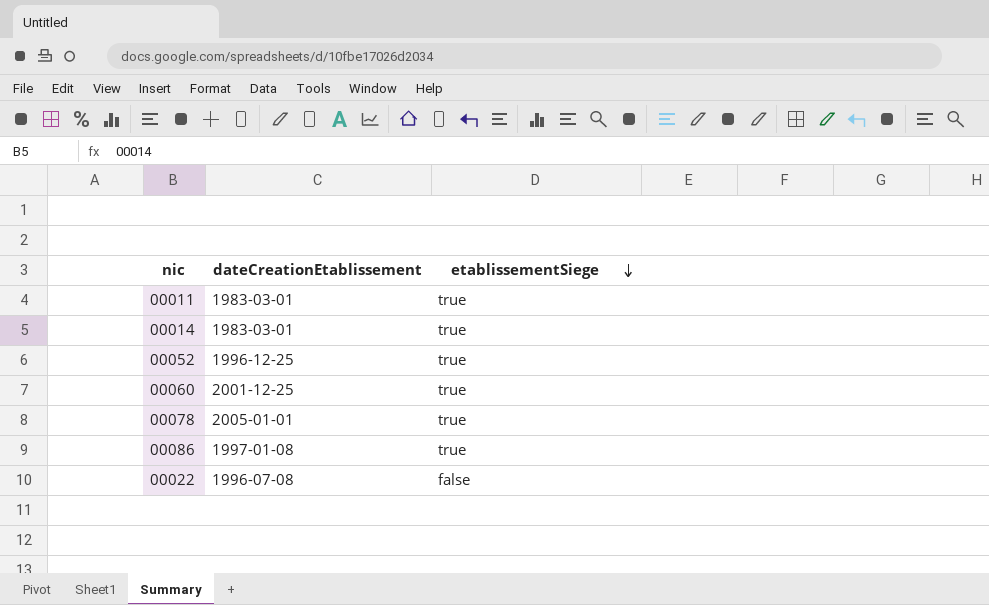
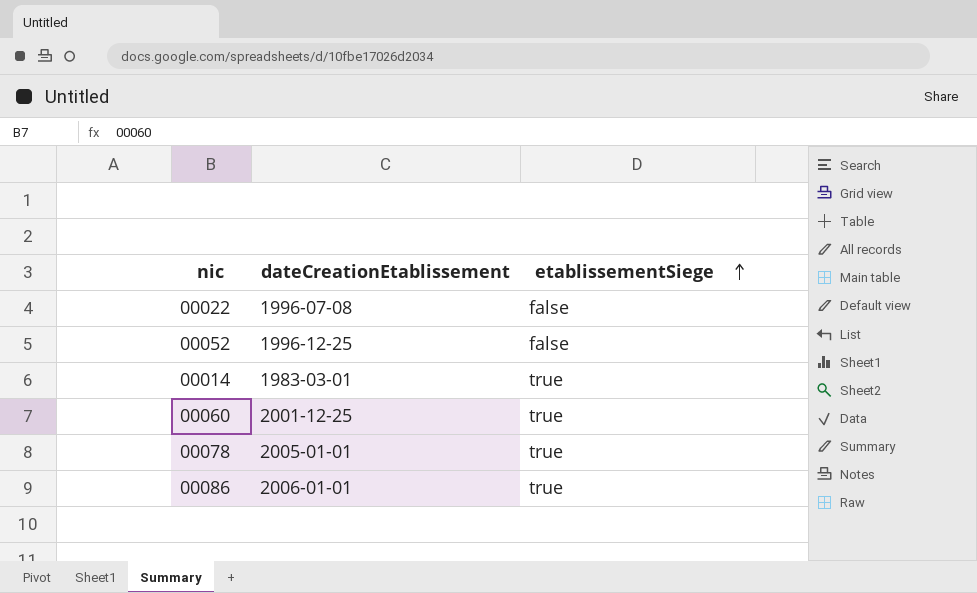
row order: etablissementSiege descending -> etablissementSiege ascending
row 00011: 1983-03-01 | true -> none
00052 | etablissementSiege: true -> false
00086 | dateCreationEtablissement: 1997-01-08 -> 2006-01-01

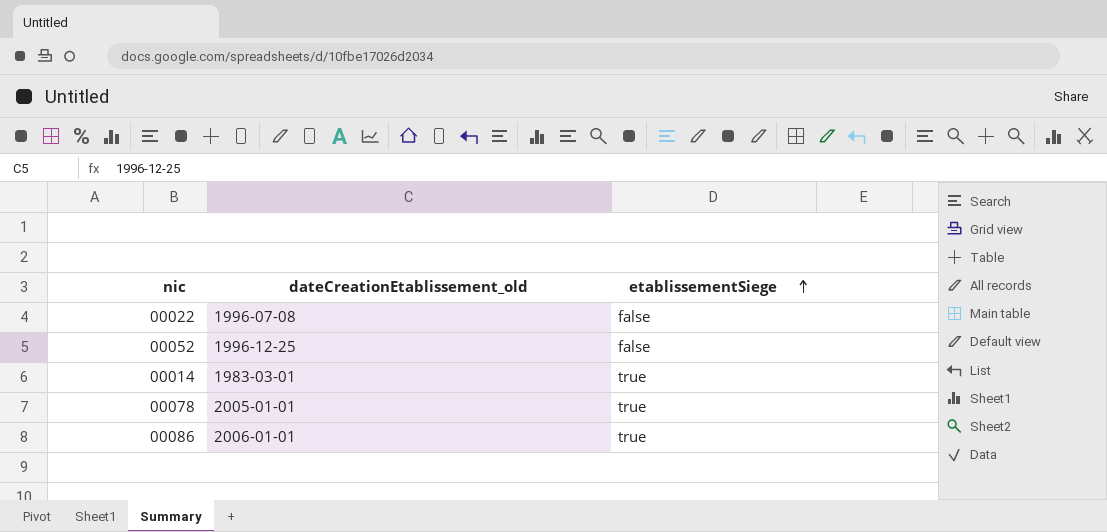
column name: dateCreationEtablissement -> dateCreationEtablissement_old
row 00060: 2001-12-25 | true -> none

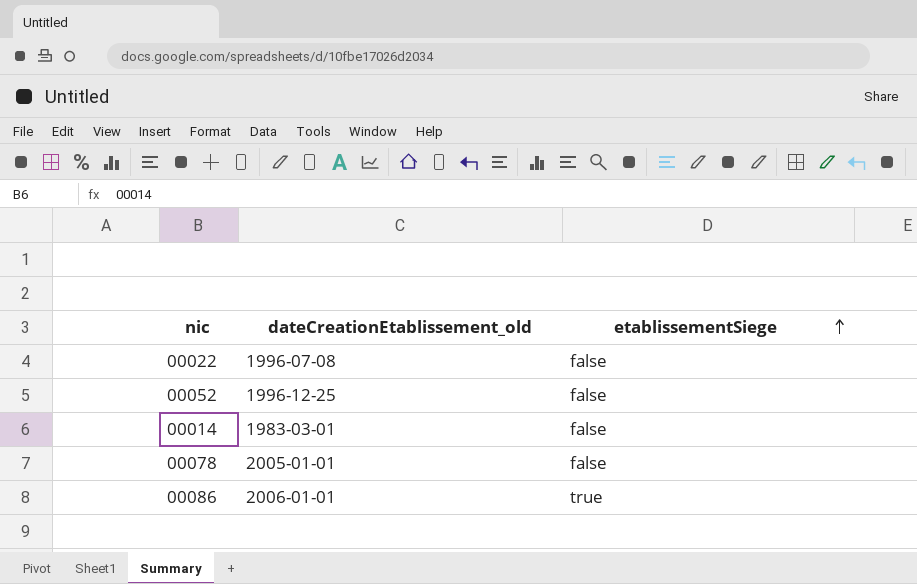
00014 | etablissementSiege: true -> false
00078 | etablissementSiege: true -> false

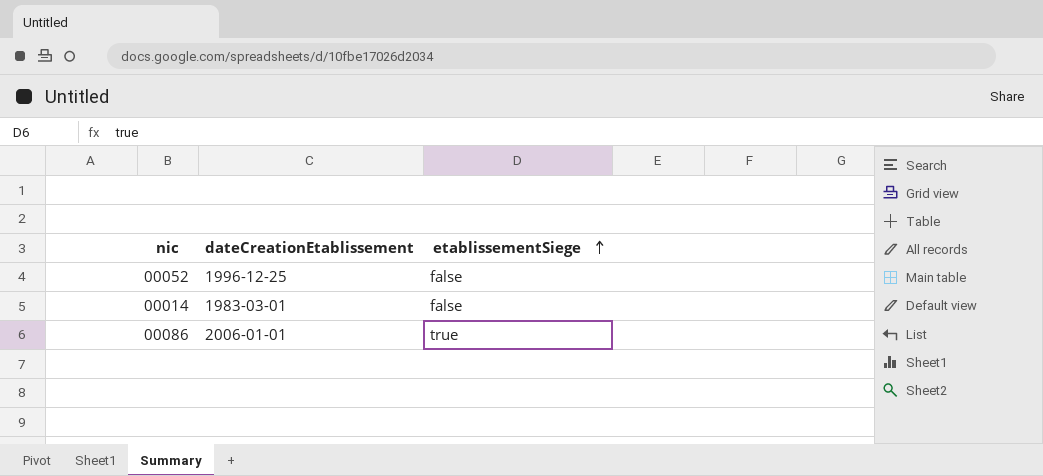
column name: dateCreationEtablissement_old -> dateCreationEtablissement
row 00022: 1996-07-08 | false -> none
row 00078: 2005-01-01 | false -> none

